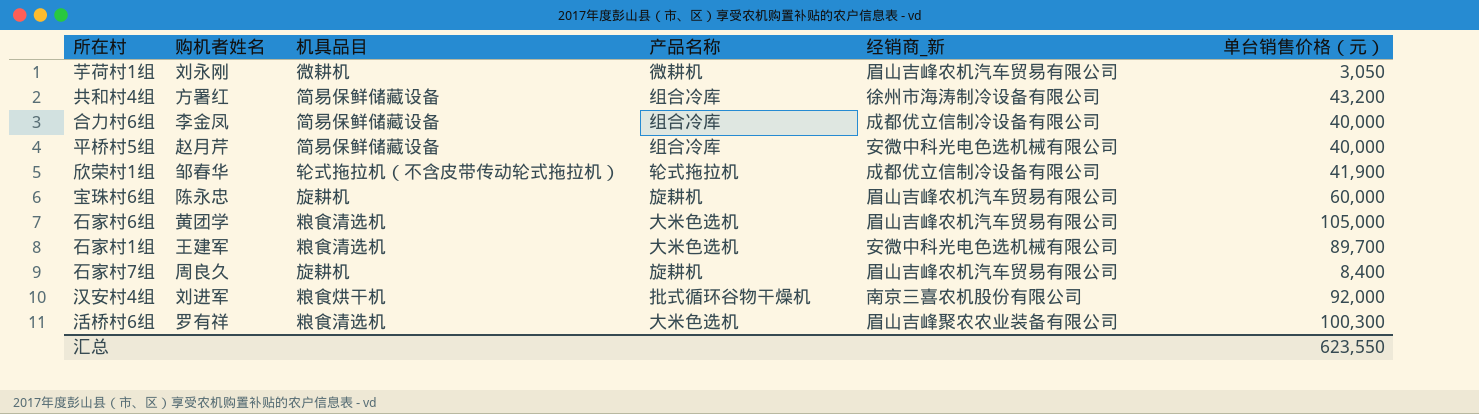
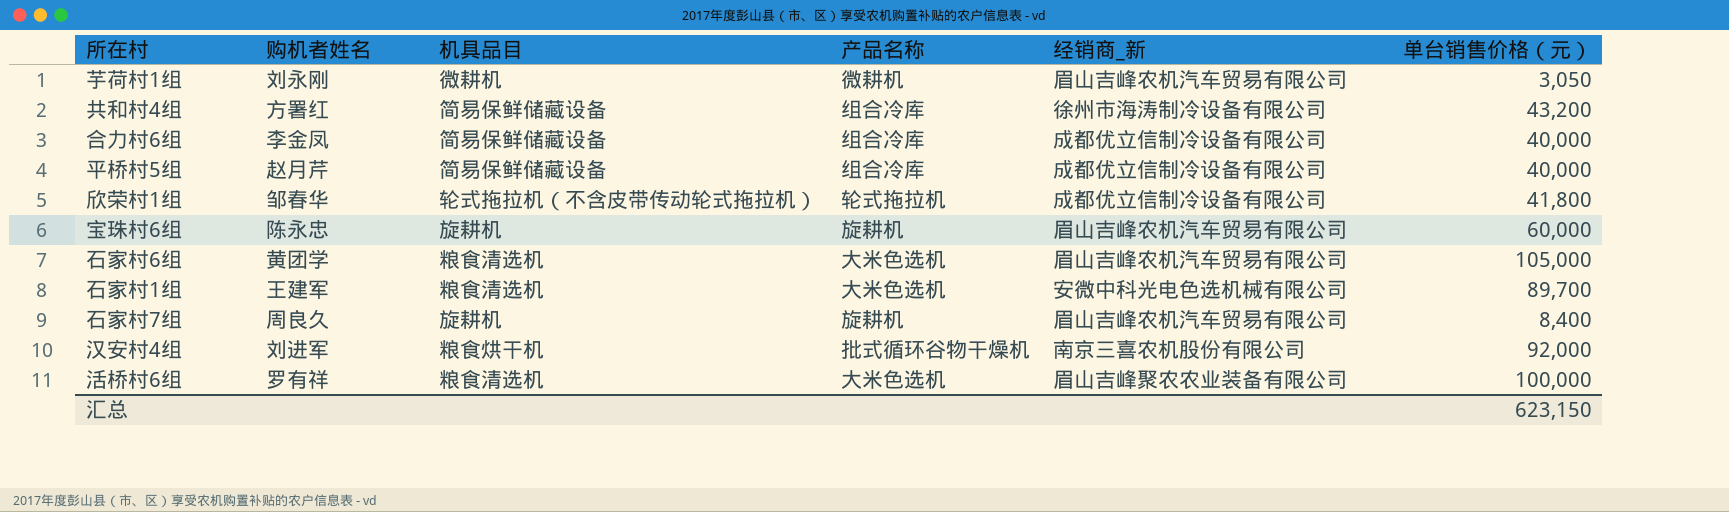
平桥村5组 | 经销商_新: 安微中科光电色选机械有限公司 -> 成都优立信制冷设备有限公司
欣荣村1组 | 单台销售价格（元）: 41,900 -> 41,800
活桥村6组 | 单台销售价格（元）: 100,300 -> 100,000
汇总 | 单台销售价格（元）: 623,550 -> 623,150

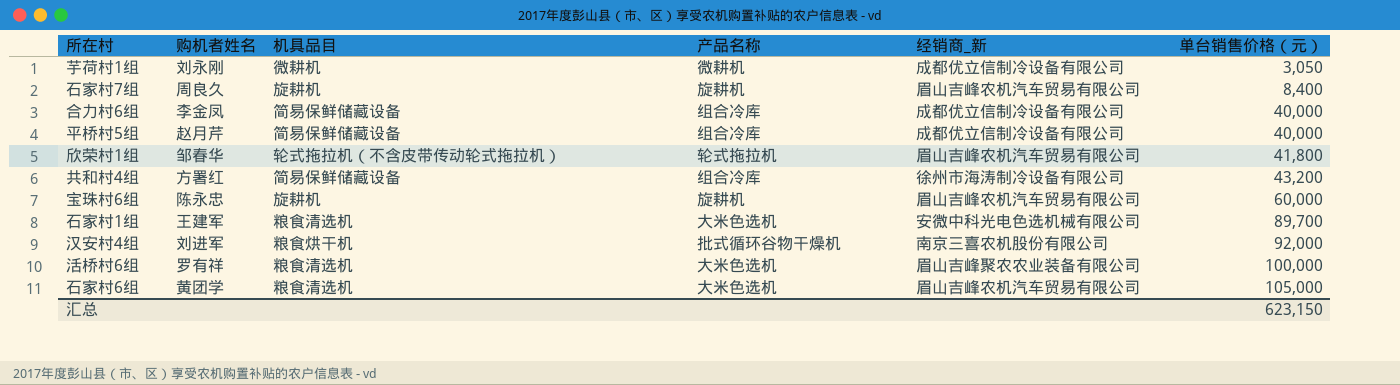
row order: none -> 单台销售价格（元） ascending
芋荷村1组 | 经销商_新: 眉山吉峰农机汽车贸易有限公司 -> 成都优立信制冷设备有限公司
欣荣村1组 | 经销商_新: 成都优立信制冷设备有限公司 -> 眉山吉峰农机汽车贸易有限公司

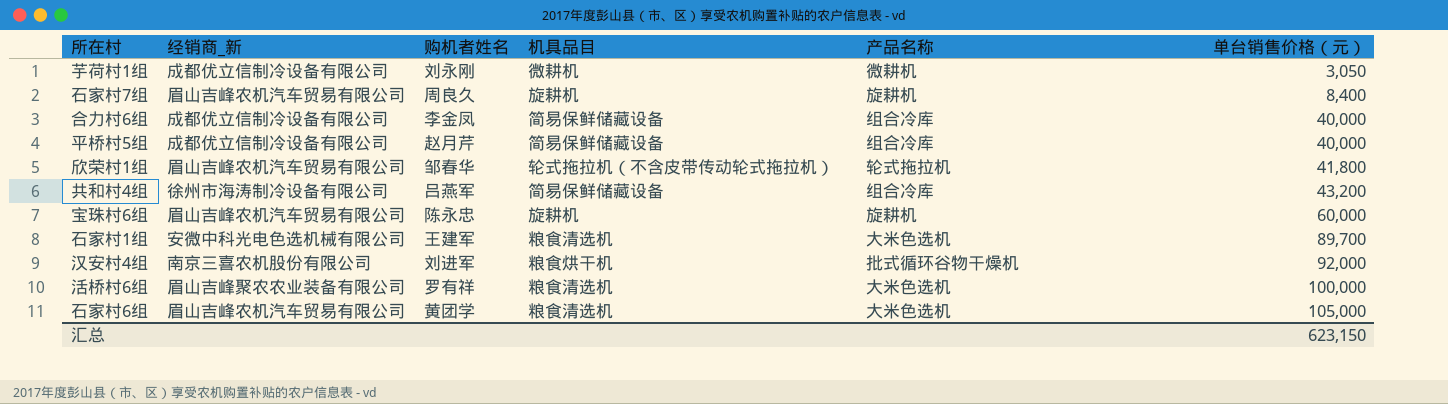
column 经销商_新 | position: 5 -> 2
共和村4组 | 购机者姓名: 方署红 -> 吕燕军

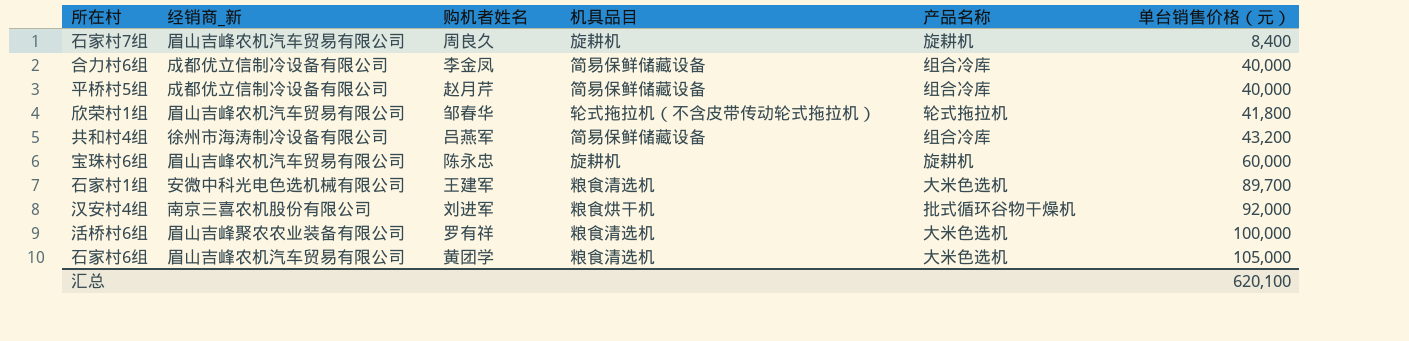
row 芋荷村1组: 成都优立信制冷设备有限公司 | 刘永刚 | 微耕机 | 微耕机 | 3,050 -> none
汇总 | 单台销售价格（元）: 623,150 -> 620,100

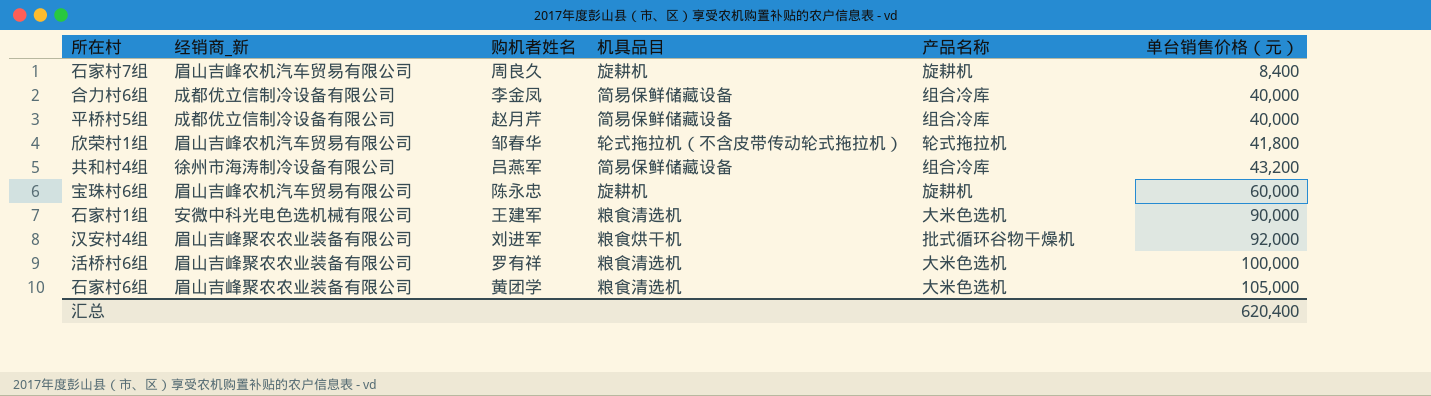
石家村1组 | 单台销售价格（元）: 89,700 -> 90,000
汉安村4组 | 经销商_新: 南京三喜农机股份有限公司 -> 眉山吉峰聚农农业装备有限公司
石家村6组 | 经销商_新: 眉山吉峰农机汽车贸易有限公司 -> 眉山吉峰聚农农业装备有限公司
汇总 | 单台销售价格（元）: 620,100 -> 620,400

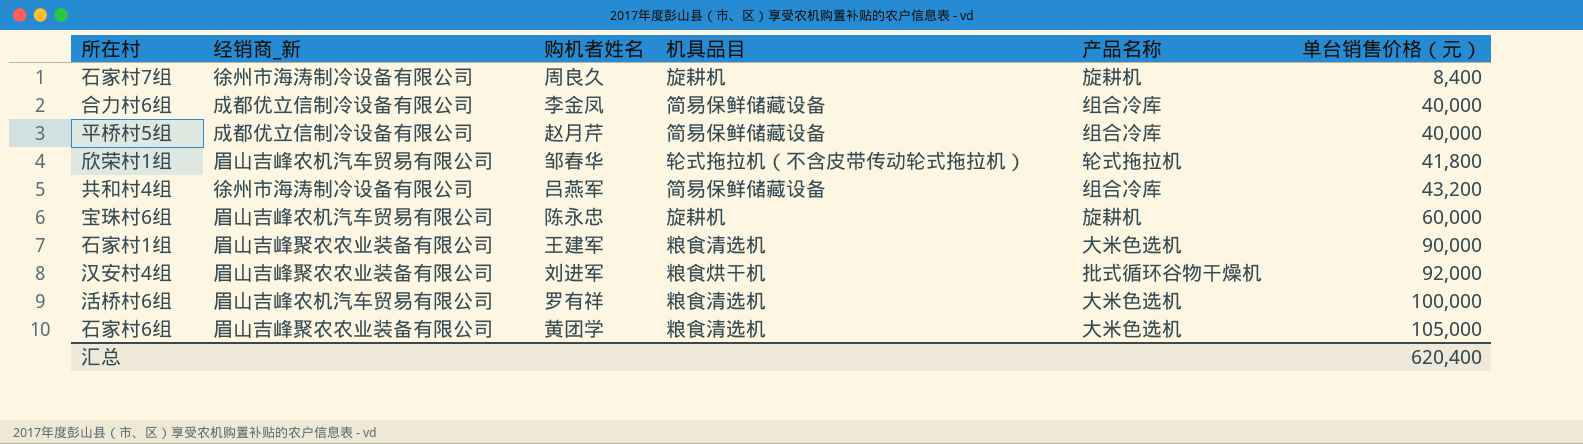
石家村7组 | 经销商_新: 眉山吉峰农机汽车贸易有限公司 -> 徐州市海涛制冷设备有限公司
石家村1组 | 经销商_新: 安微中科光电色选机械有限公司 -> 眉山吉峰聚农农业装备有限公司
活桥村6组 | 经销商_新: 眉山吉峰聚农农业装备有限公司 -> 眉山吉峰农机汽车贸易有限公司

